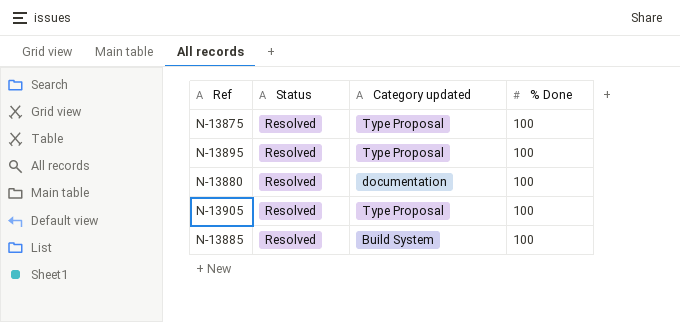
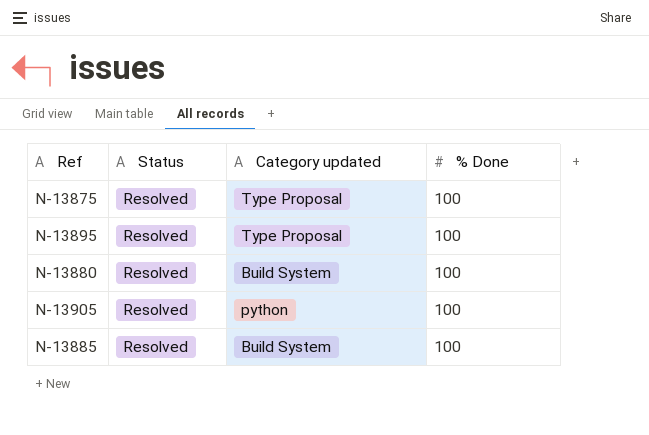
N-13880 | Category updated: documentation -> Build System
N-13905 | Category updated: Type Proposal -> python

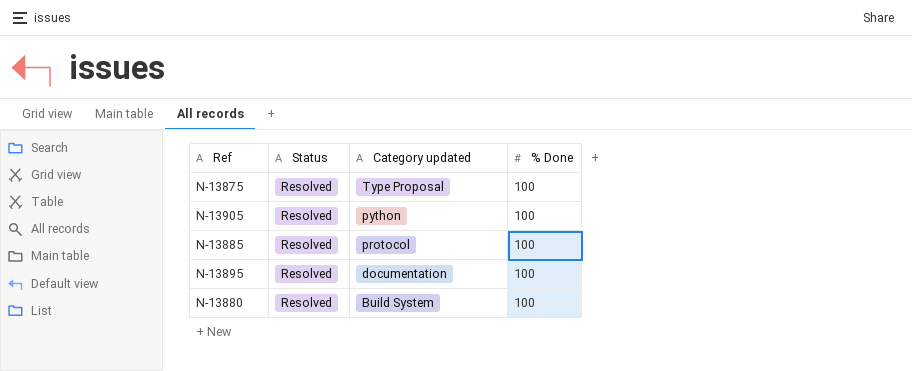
row order: none -> Category updated descending
N-13885 | Category updated: Build System -> protocol
N-13895 | Category updated: Type Proposal -> documentation

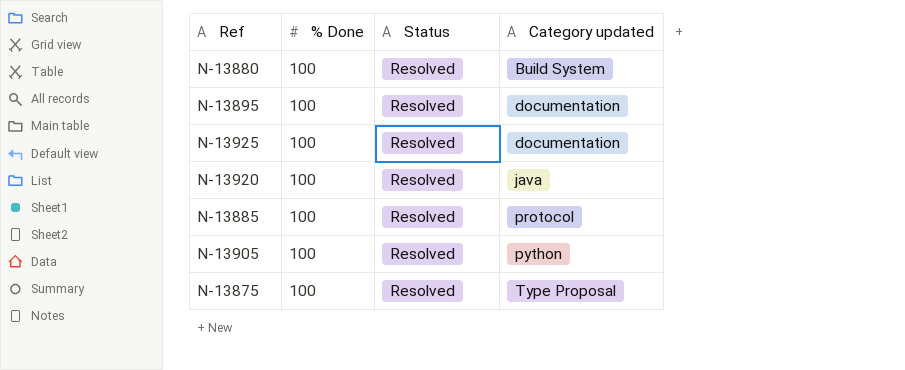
row order: Category updated descending -> Category updated ascending
column % Done | position: 4 -> 2
row N-13925: none -> 100 | Resolved | documentation
row N-13920: none -> 100 | Resolved | java

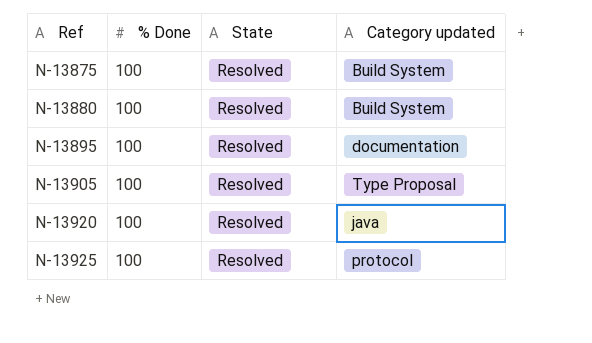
row order: Category updated ascending -> Ref ascending
column name: Status -> State
row N-13885: 100 | Resolved | protocol -> none
N-13875 | Category updated: Type Proposal -> Build System
N-13905 | Category updated: python -> Type Proposal
N-13925 | Category updated: documentation -> protocol

